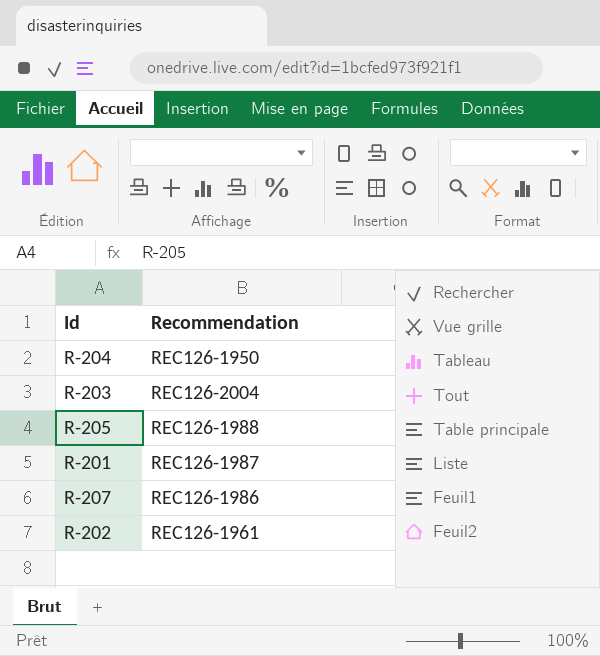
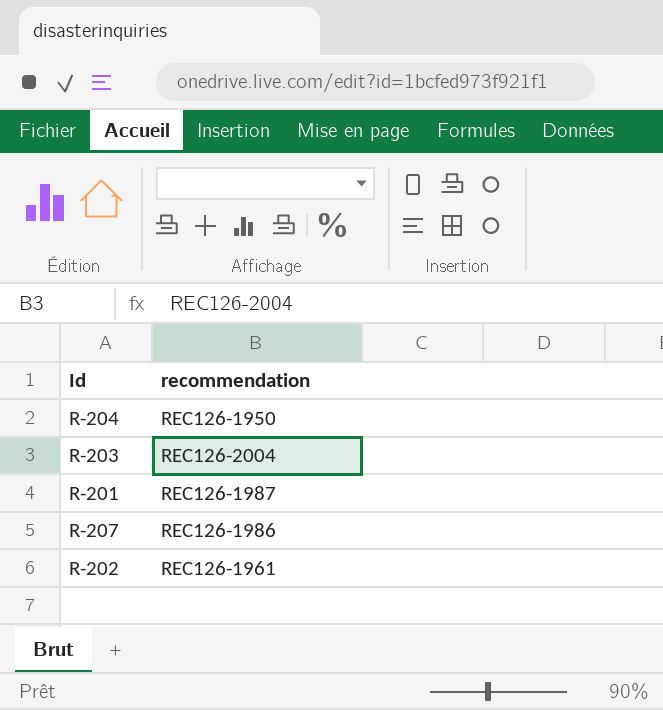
column name: Recommendation -> recommendation
row R-205: REC126-1988 -> none

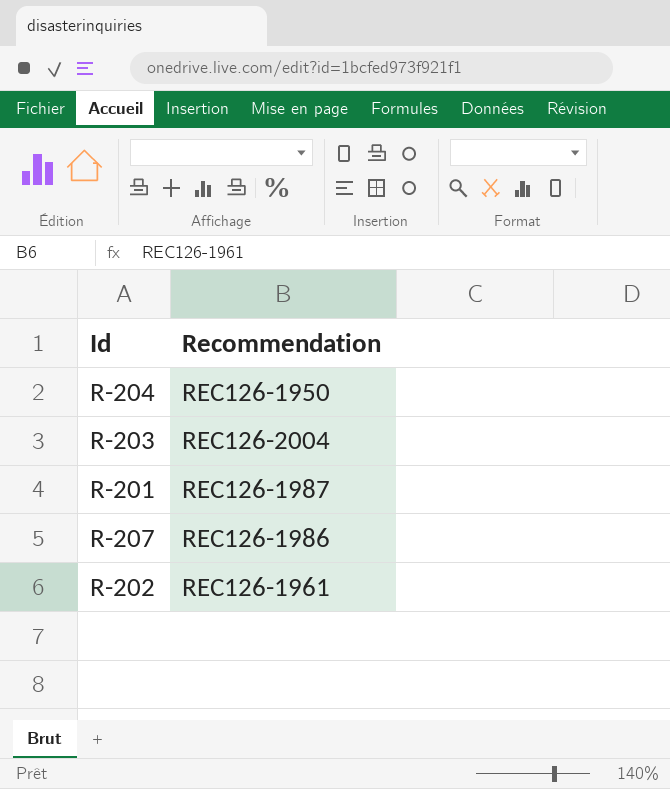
column name: recommendation -> Recommendation

